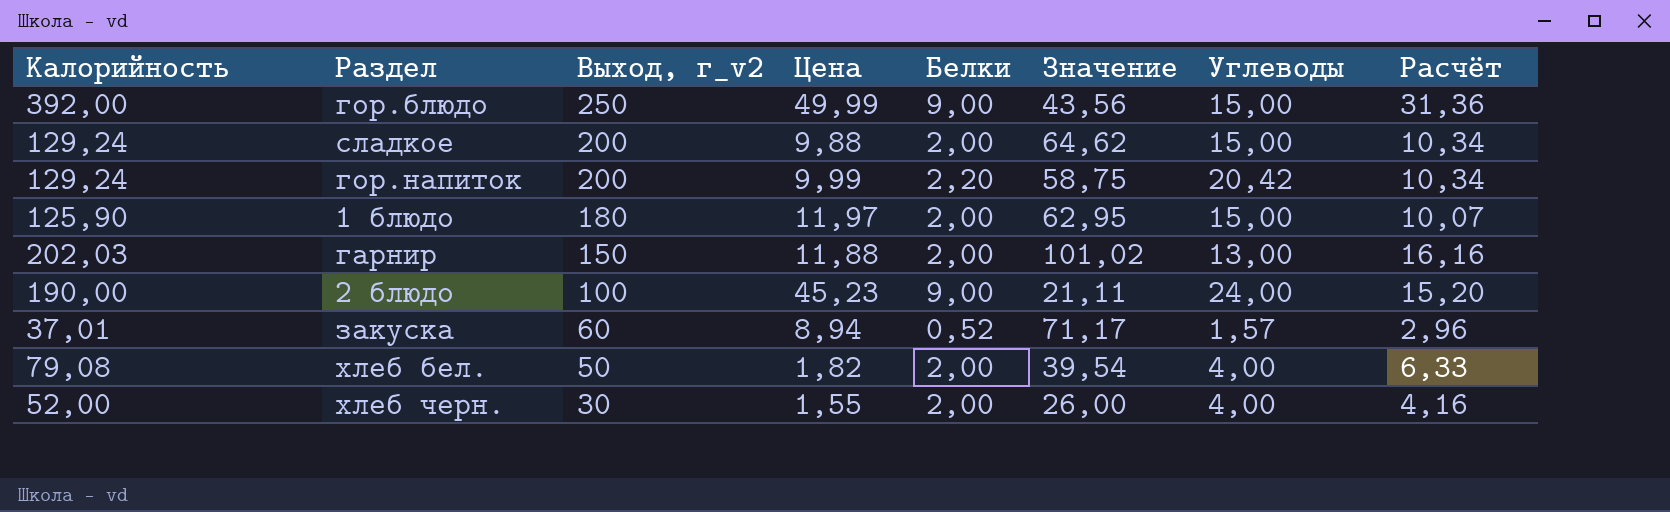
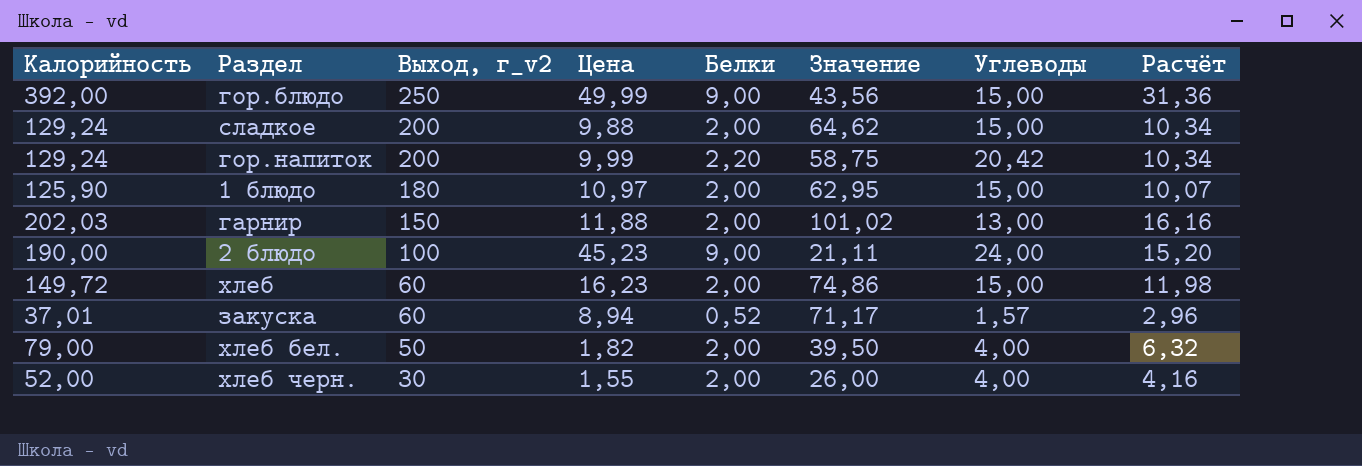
1 блюдо | Цена: 11,97 -> 10,97
row хлеб: none -> 149,72 | 60 | 16,23 | 2,00 | 74,86 | 15,00 | 11,98
хлеб бел. | Калорийность: 79,08 -> 79,00
хлеб бел. | Значение: 39,54 -> 39,50
хлеб бел. | Расчёт: 6,33 -> 6,32

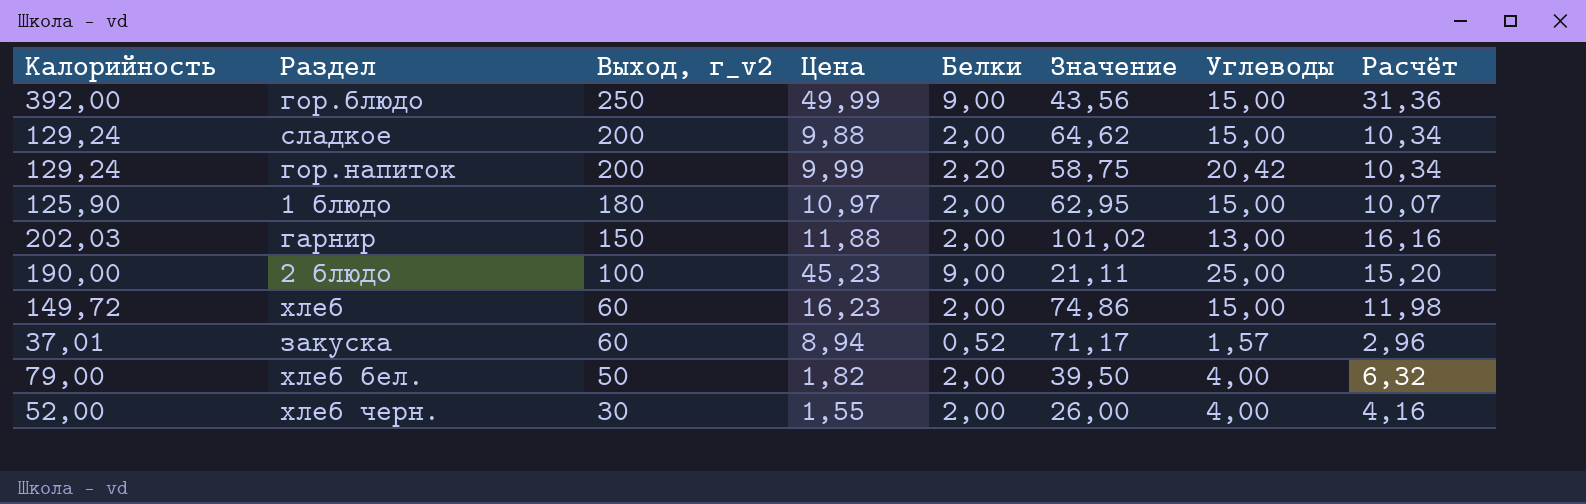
2 блюдо | Углеводы: 24,00 -> 25,00

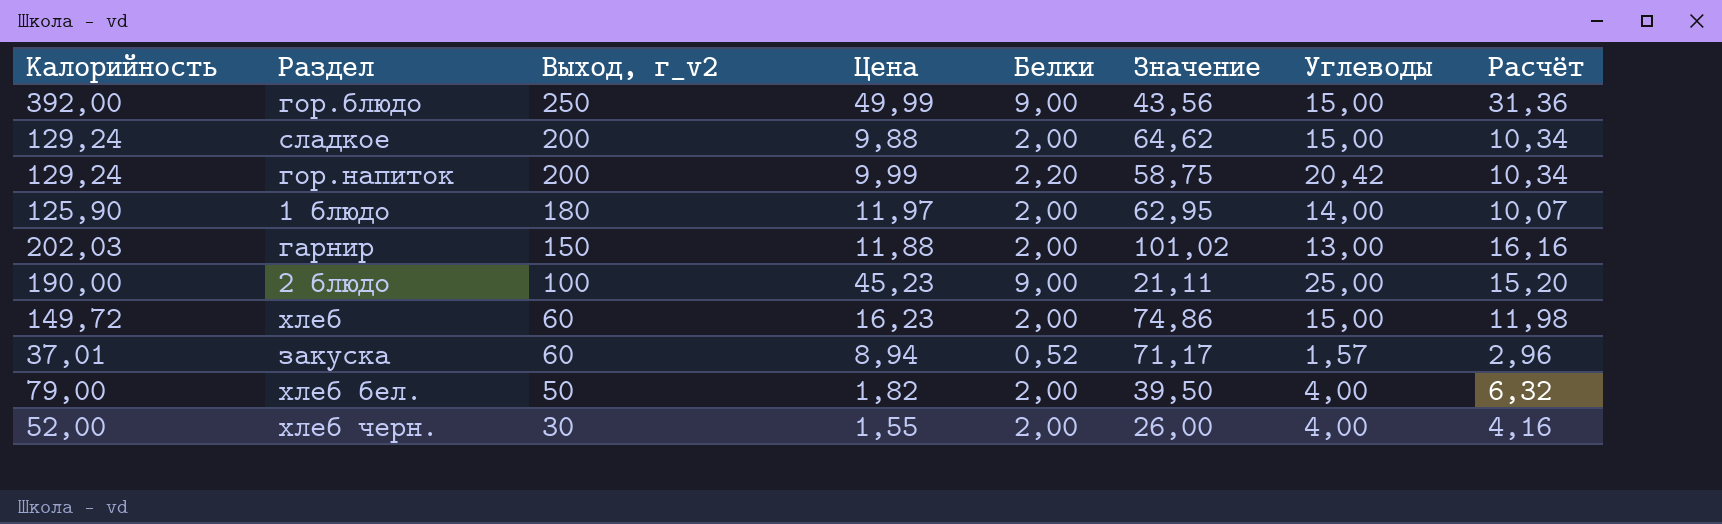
1 блюдо | Цена: 10,97 -> 11,97
1 блюдо | Углеводы: 15,00 -> 14,00

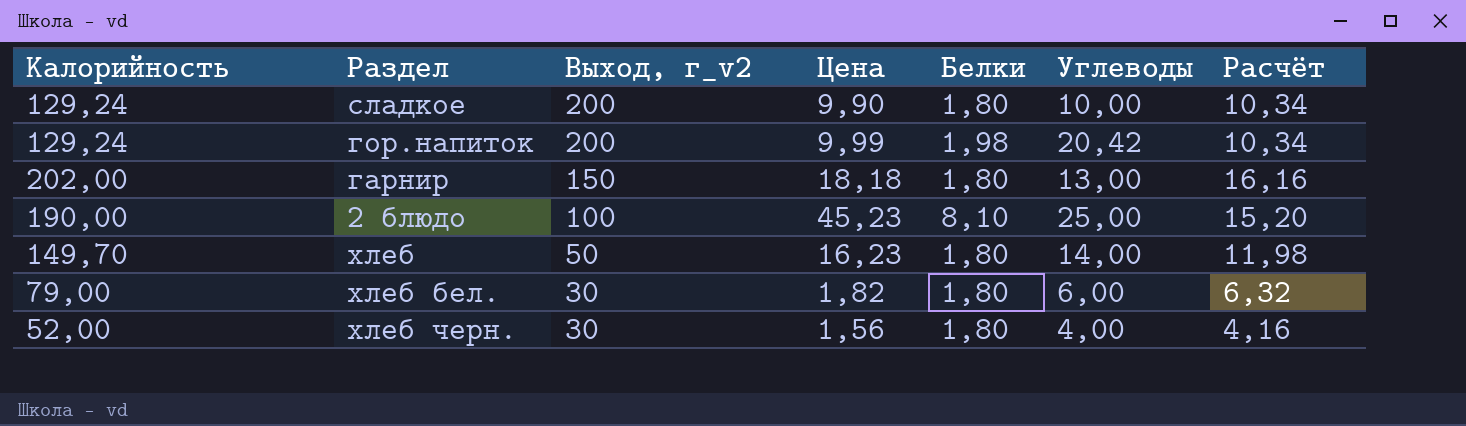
column Значение | formula: [Калорийность] / [Белки] -> none
row гор.блюдо: 392,00 | 250 | 49,99 | 9,00 | 43,56 | 15,00 | 31,36 -> none
row 1 блюдо: 125,90 | 180 | 11,97 | 2,00 | 62,95 | 14,00 | 10,07 -> none
row закуска: 37,01 | 60 | 8,94 | 0,52 | 71,17 | 1,57 | 2,96 -> none
сладкое | Цена: 9,88 -> 9,90
сладкое | Белки: 2,00 -> 1,80
сладкое | Углеводы: 15,00 -> 10,00
гор.напиток | Белки: 2,20 -> 1,98
гарнир | Калорийность: 202,03 -> 202,00
гарнир | Цена: 11,88 -> 18,18
гарнир | Белки: 2,00 -> 1,80
2 блюдо | Белки: 9,00 -> 8,10
хлеб | Калорийность: 149,72 -> 149,70
хлеб | Выход, г_v2: 60 -> 50
хлеб | Белки: 2,00 -> 1,80
хлеб | Углеводы: 15,00 -> 14,00
хлеб бел. | Выход, г_v2: 50 -> 30
хлеб бел. | Белки: 2,00 -> 1,80
хлеб бел. | Углеводы: 4,00 -> 6,00
хлеб черн. | Цена: 1,55 -> 1,56
хлеб черн. | Белки: 2,00 -> 1,80

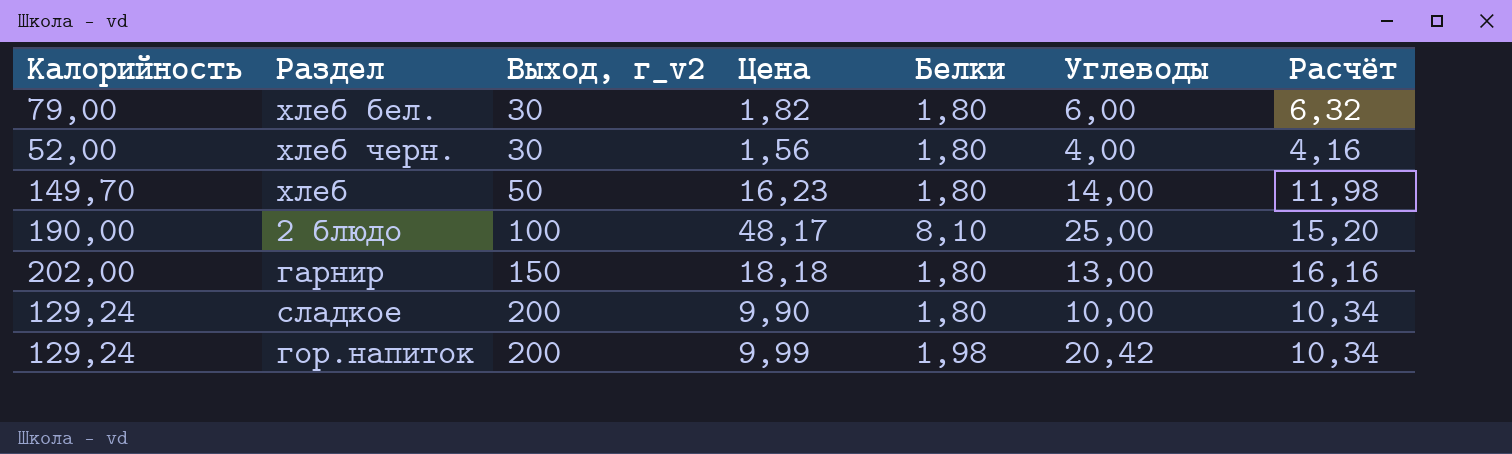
row order: Выход, г_v2 descending -> Выход, г_v2 ascending
2 блюдо | Цена: 45,23 -> 48,17

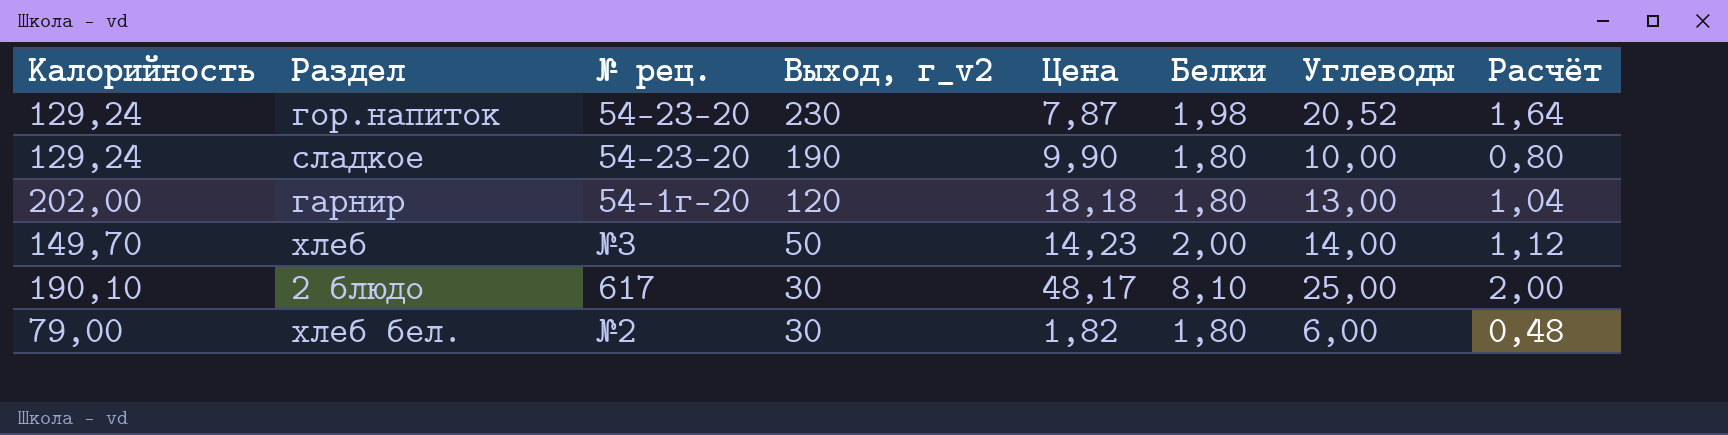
row order: Выход, г_v2 ascending -> Выход, г_v2 descending
column № рец. | position: none -> 3
column Расчёт | formula: [Калорийность] * 0,08 -> [Углеводы] * 0,08
row хлеб черн.: 52,00 | 30 | 1,56 | 1,80 | 4,00 | 4,16 -> none
гор.напиток | Выход, г_v2: 200 -> 230
гор.напиток | Цена: 9,99 -> 7,87
гор.напиток | Углеводы: 20,42 -> 20,52
сладкое | Выход, г_v2: 200 -> 190
гарнир | Выход, г_v2: 150 -> 120
хлеб | Цена: 16,23 -> 14,23
хлеб | Белки: 1,80 -> 2,00
2 блюдо | Калорийность: 190,00 -> 190,10
2 блюдо | Выход, г_v2: 100 -> 30

